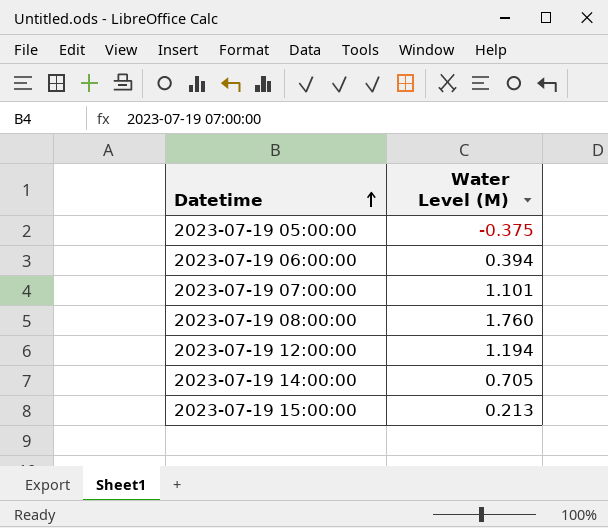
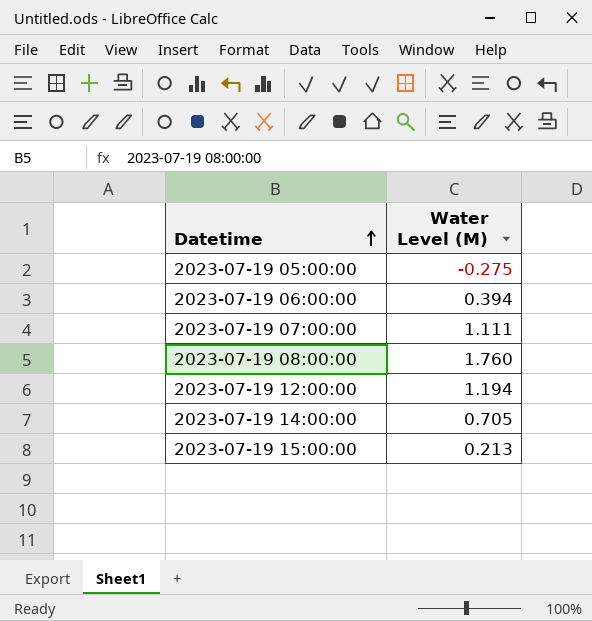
2023-07-19 05:00:00 | Water Level (M): -0.375 -> -0.275
2023-07-19 07:00:00 | Water Level (M): 1.101 -> 1.111

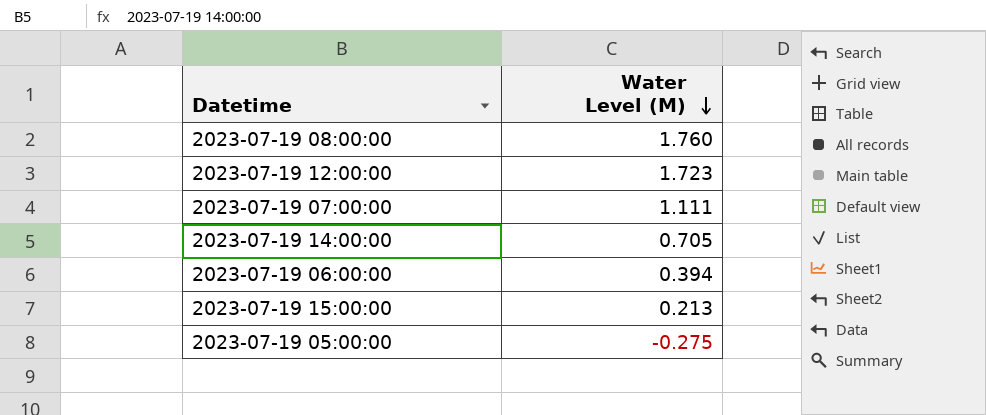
row order: Datetime ascending -> Water Level (M) descending
2023-07-19 12:00:00 | Water Level (M): 1.194 -> 1.723

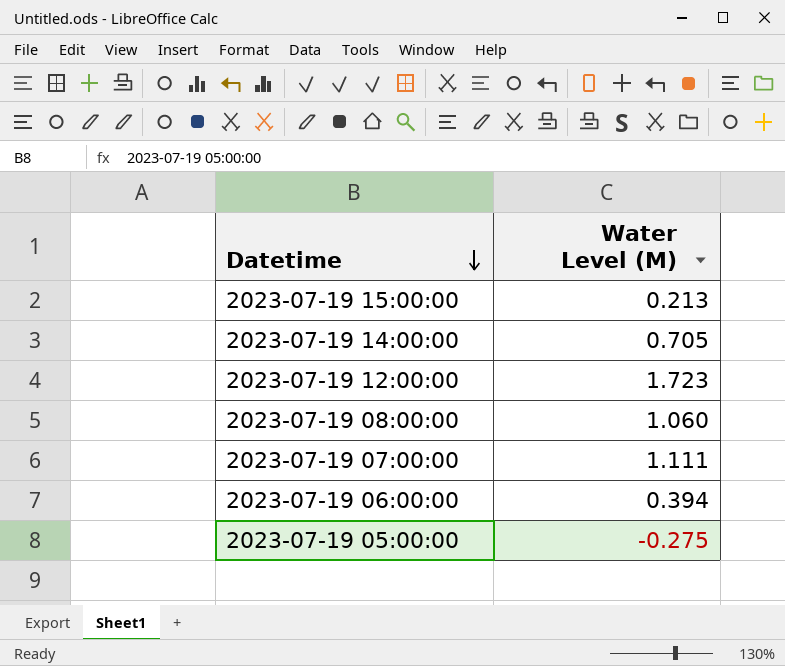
row order: Water Level (M) descending -> Datetime descending
2023-07-19 08:00:00 | Water Level (M): 1.760 -> 1.060

